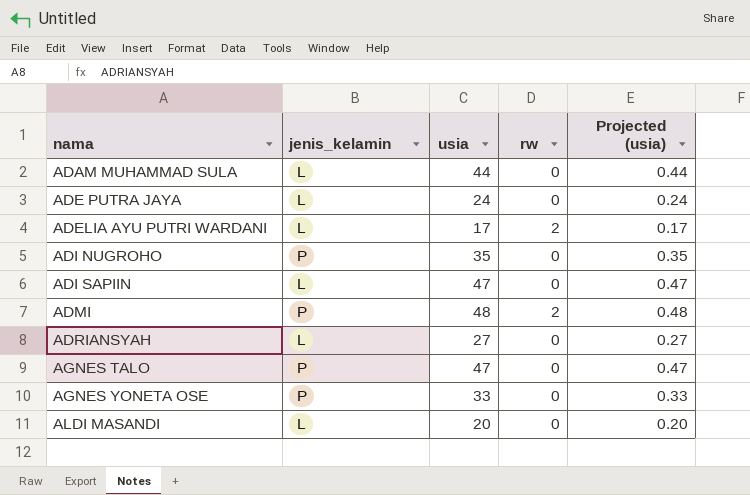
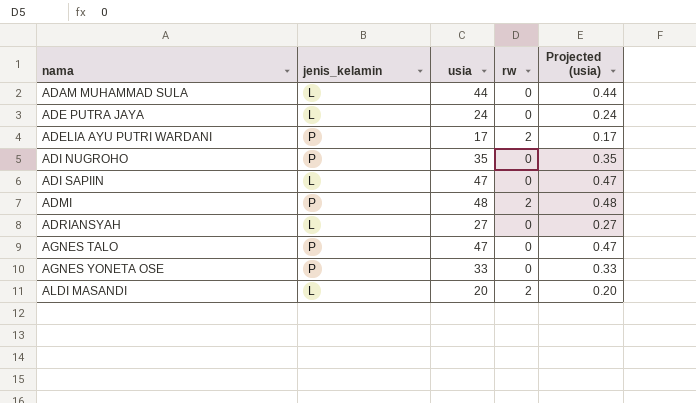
ADELIA AYU PUTRI WARDANI | jenis_kelamin: L -> P
ALDI MASANDI | rw: 0 -> 2

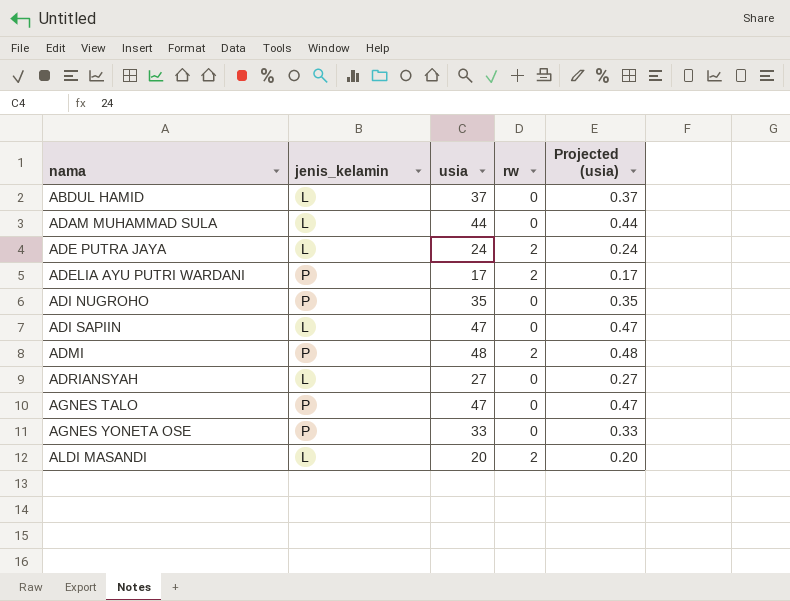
row ABDUL HAMID: none -> L | 37 | 0 | 0.37
ADE PUTRA JAYA | rw: 0 -> 2

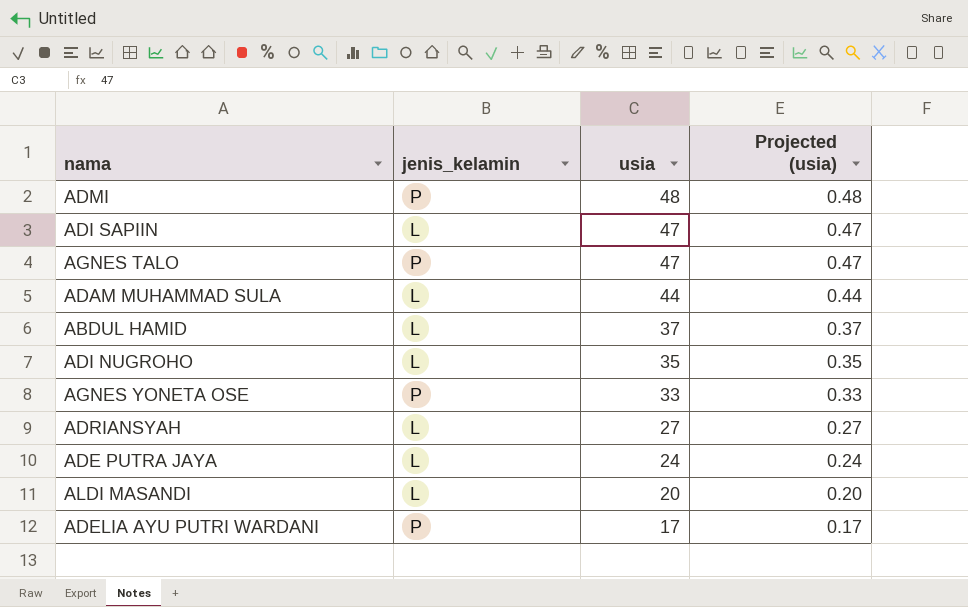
row order: nama ascending -> usia descending
column rw | position: 4 -> none
ADI NUGROHO | jenis_kelamin: P -> L

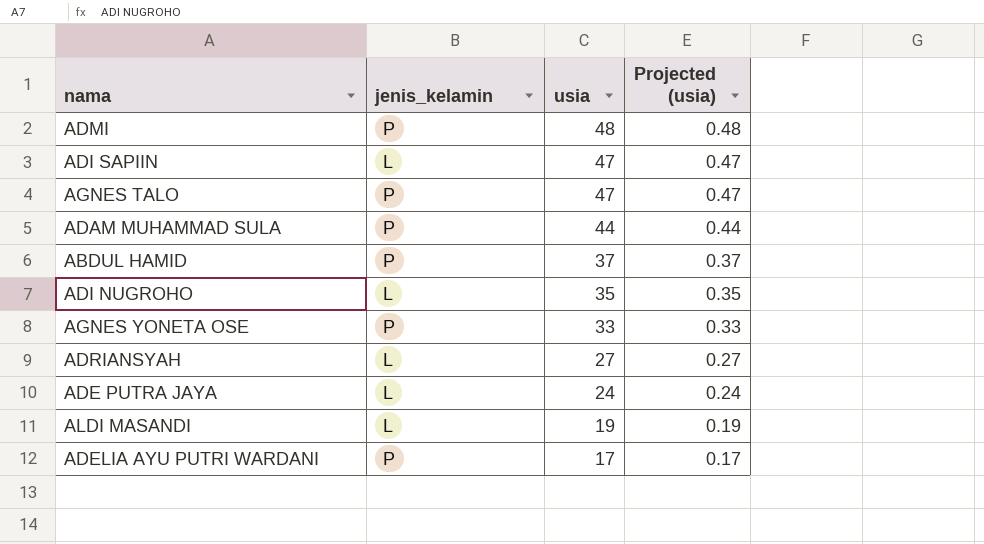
ADAM MUHAMMAD SULA | jenis_kelamin: L -> P
ABDUL HAMID | jenis_kelamin: L -> P
ALDI MASANDI | usia: 20 -> 19
ALDI MASANDI | Projected (usia): 0.20 -> 0.19

